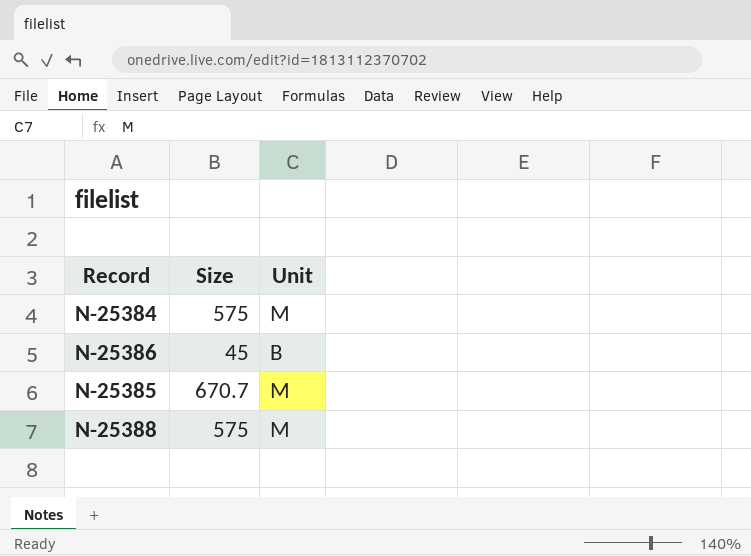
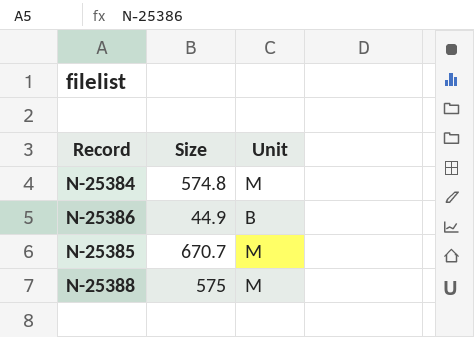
N-25384 | Size: 575 -> 574.8
N-25386 | Size: 45 -> 44.9

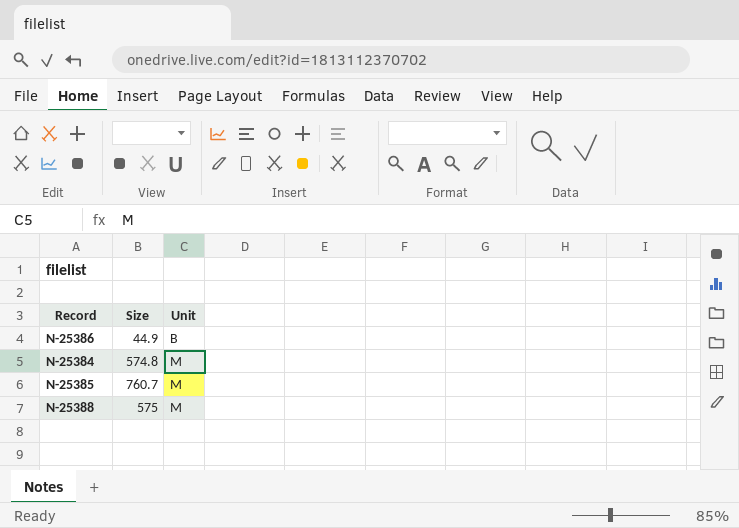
row order: none -> Unit ascending
N-25385 | Size: 670.7 -> 760.7

